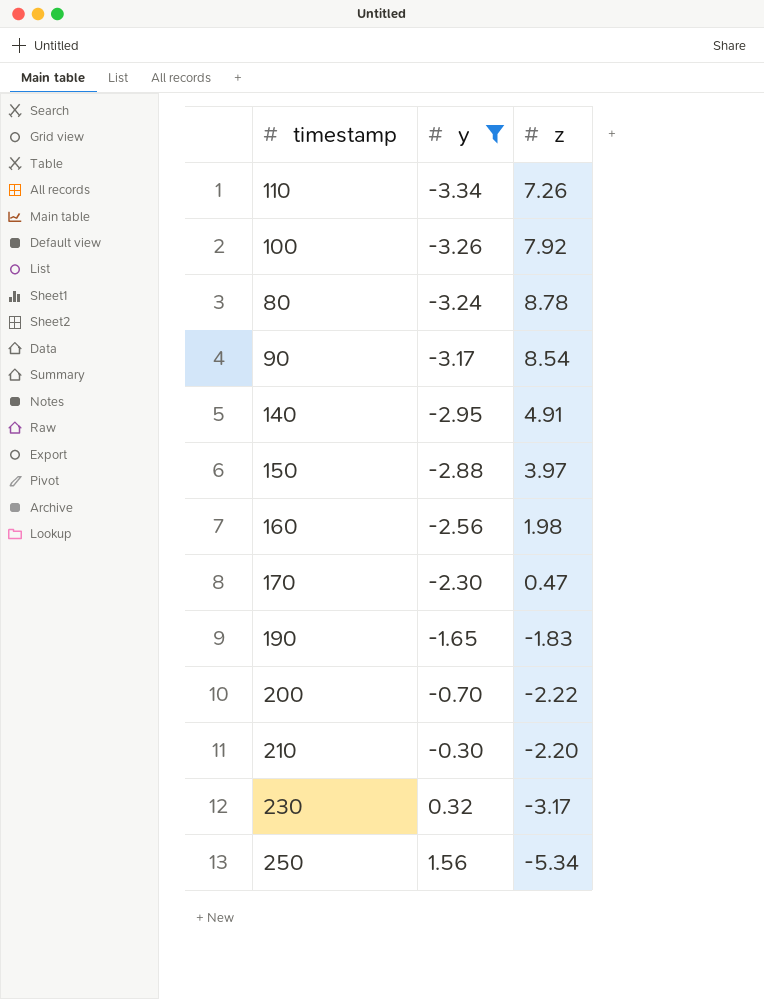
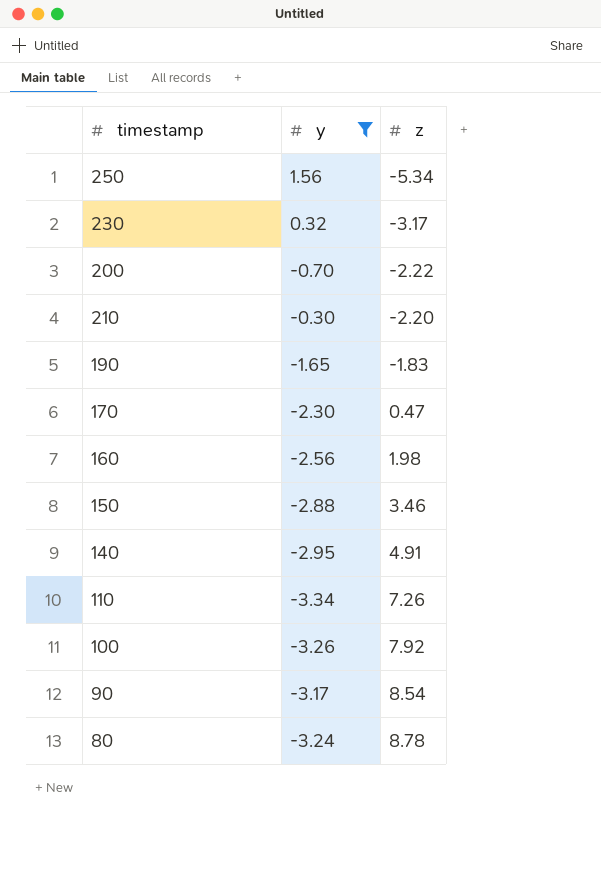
row order: y ascending -> z ascending
150 | z: 3.97 -> 3.46

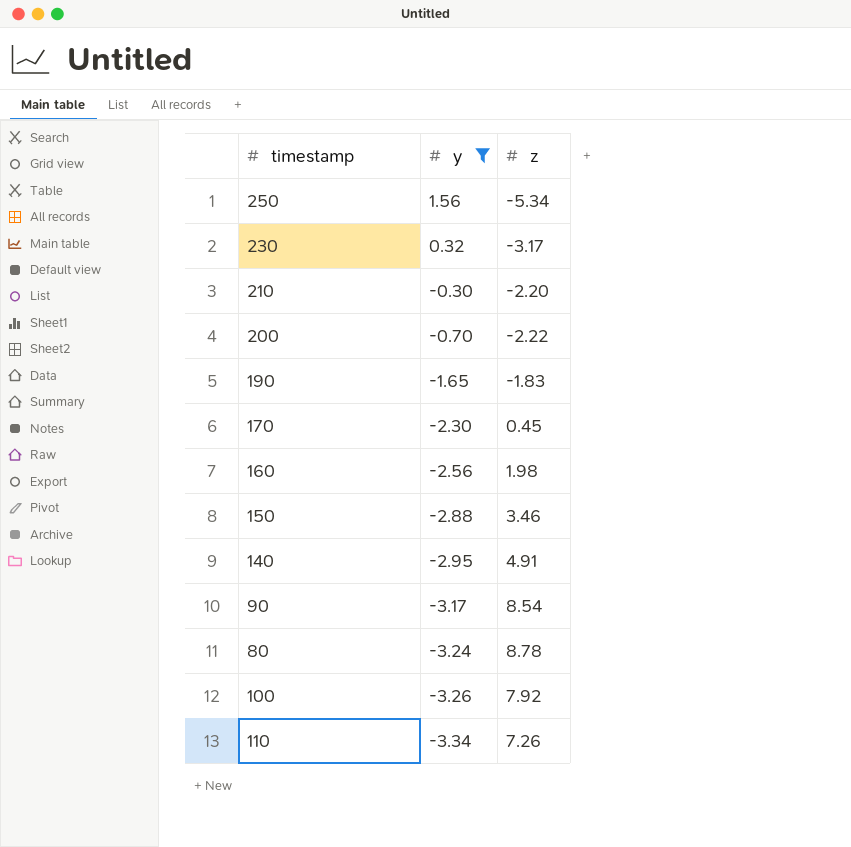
row order: z ascending -> y descending
170 | z: 0.47 -> 0.45

